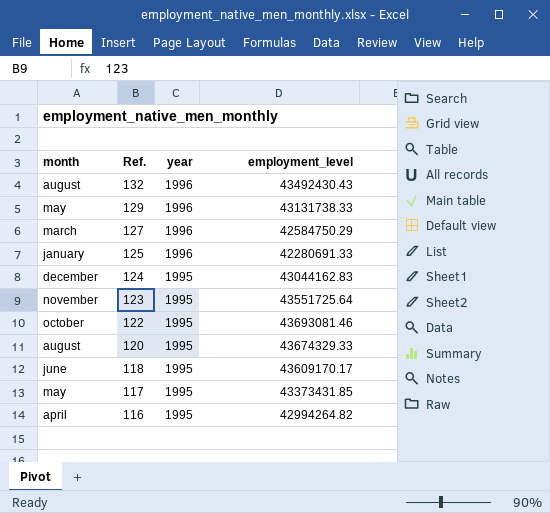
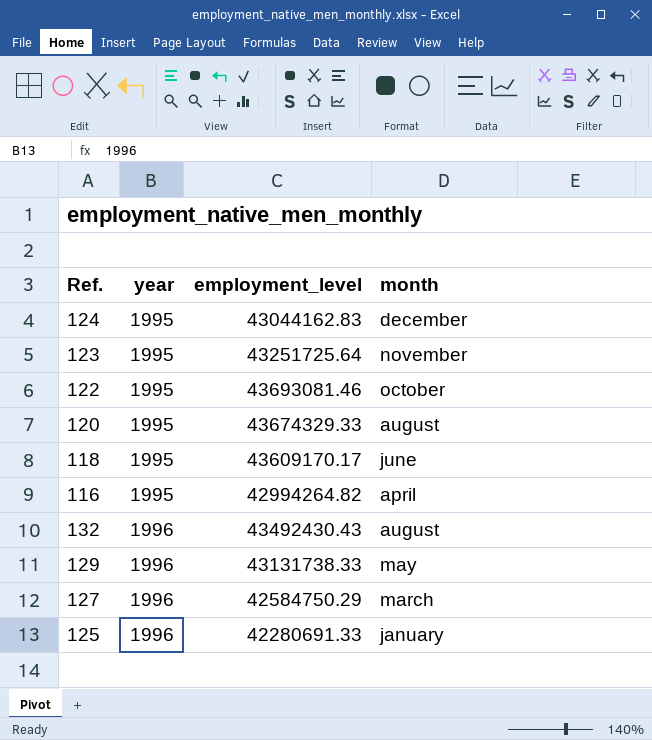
row order: Ref. descending -> year ascending
column month | position: 1 -> 4
row 117: may | 1995 | 43373431.85 -> none
123 | employment_level: 43551725.64 -> 43251725.64

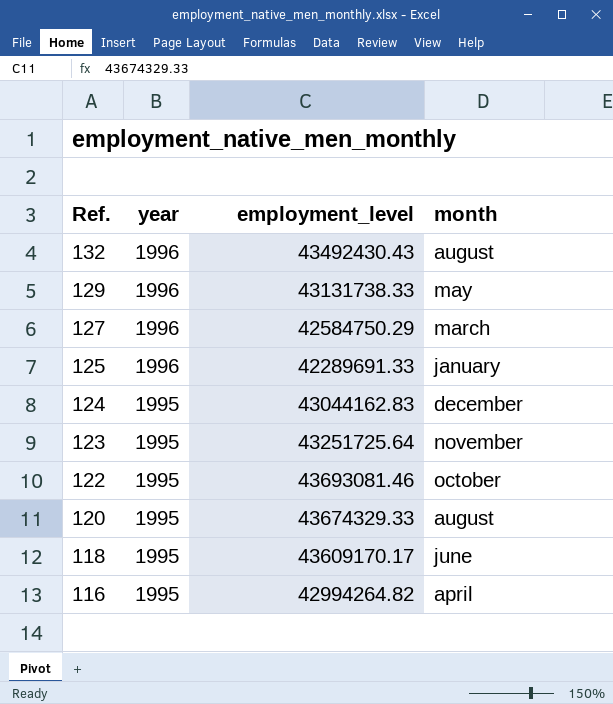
row order: year ascending -> Ref. descending
125 | employment_level: 42280691.33 -> 42289691.33

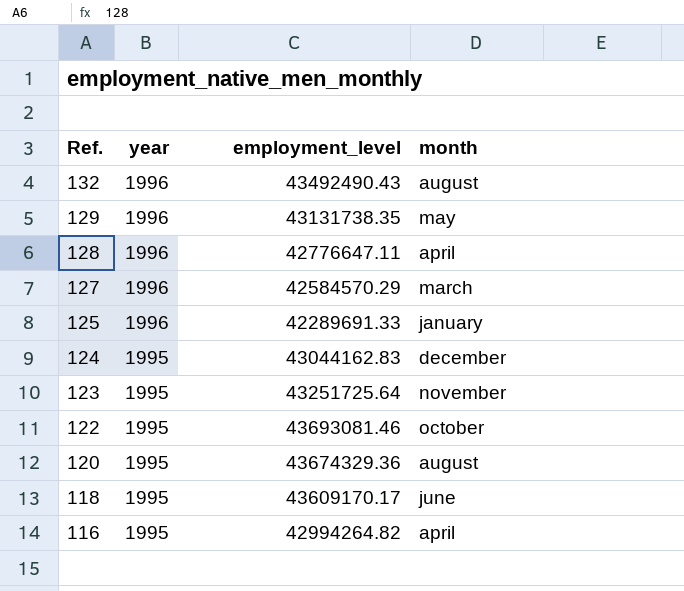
132 | employment_level: 43492430.43 -> 43492490.43
129 | employment_level: 43131738.33 -> 43131738.35
row 128: none -> 1996 | 42776647.11 | april
127 | employment_level: 42584750.29 -> 42584570.29
120 | employment_level: 43674329.33 -> 43674329.36

